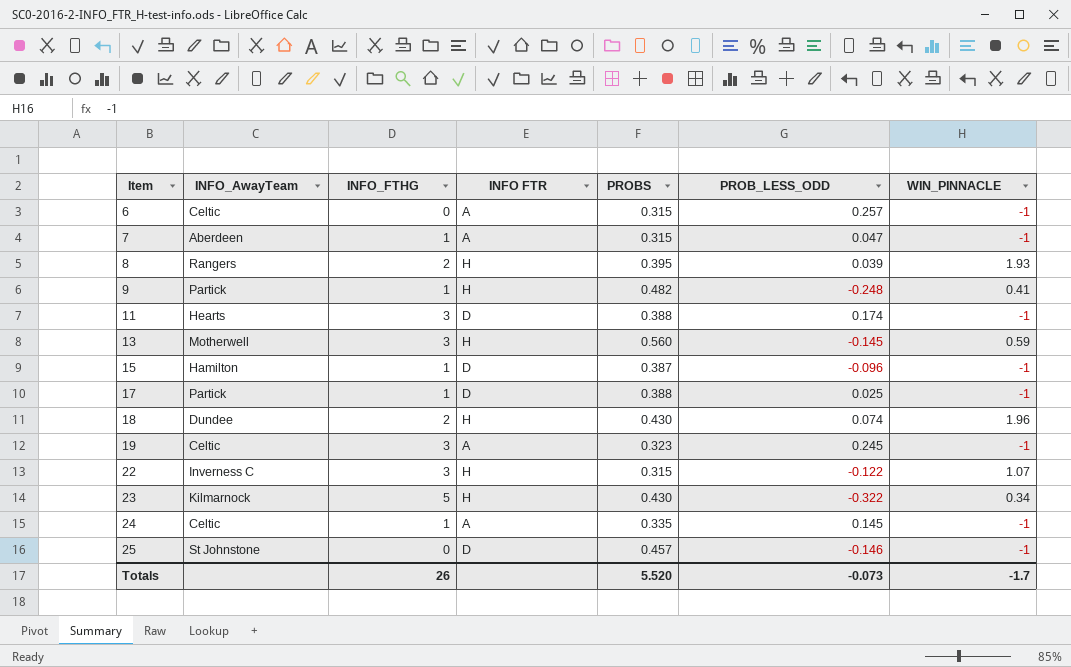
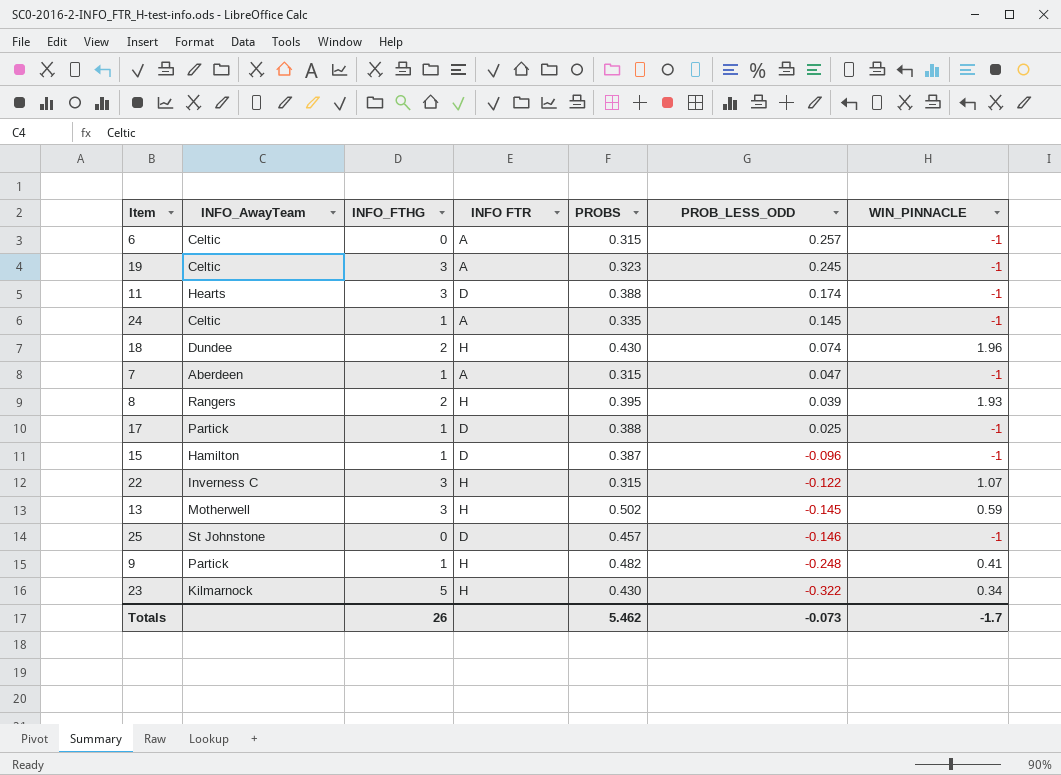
row order: Item ascending -> PROB_LESS_ODD descending
13 | PROBS: 0.560 -> 0.502
Totals | PROBS: 5.520 -> 5.462

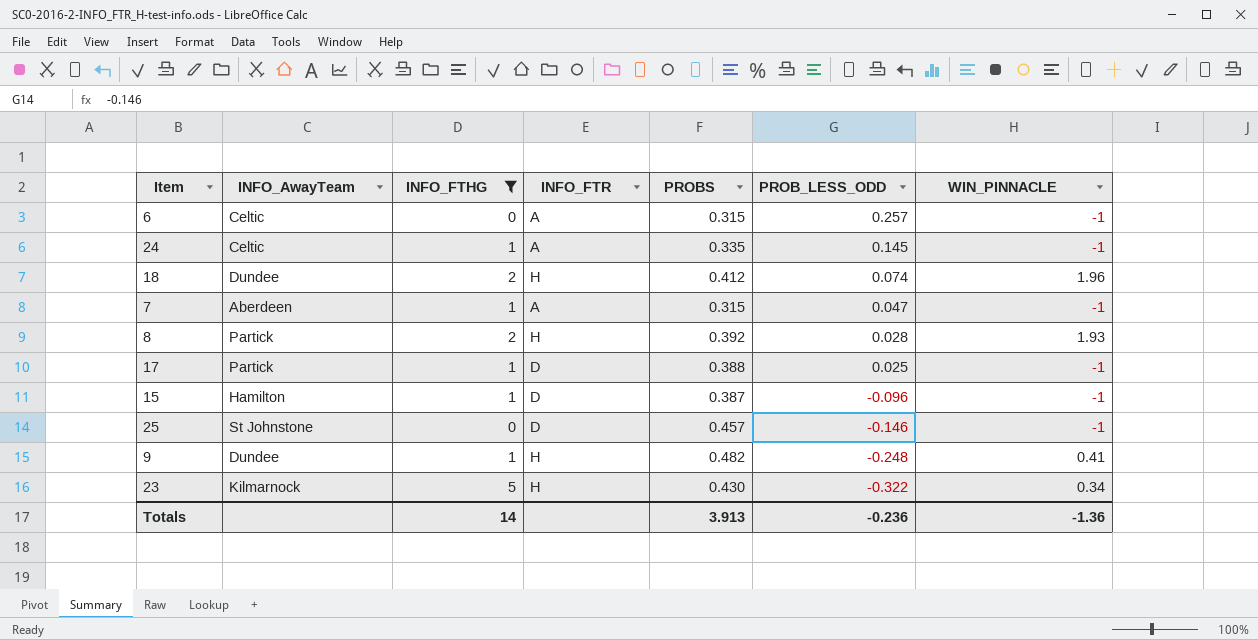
filter: none -> INFO_FTHG != 3
column name: INFO FTR -> INFO_FTR
18 | PROBS: 0.430 -> 0.412
8 | INFO_AwayTeam: Rangers -> Partick
8 | PROBS: 0.395 -> 0.392
8 | PROB_LESS_ODD: 0.039 -> 0.028
9 | INFO_AwayTeam: Partick -> Dundee
Totals | INFO_FTHG: 26 -> 14
Totals | PROBS: 5.462 -> 3.913
Totals | PROB_LESS_ODD: -0.073 -> -0.236
Totals | WIN_PINNACLE: -1.7 -> -1.36

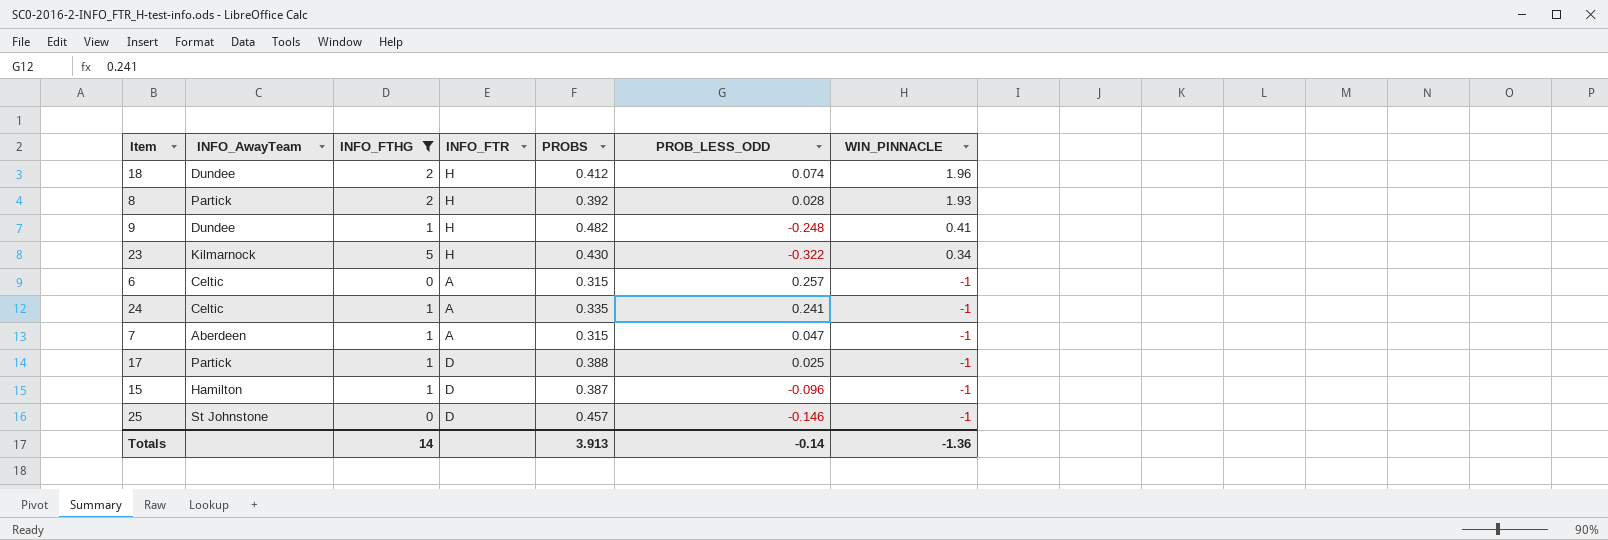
row order: PROB_LESS_ODD descending -> WIN_PINNACLE descending
24 | PROB_LESS_ODD: 0.145 -> 0.241
Totals | PROB_LESS_ODD: -0.236 -> -0.14

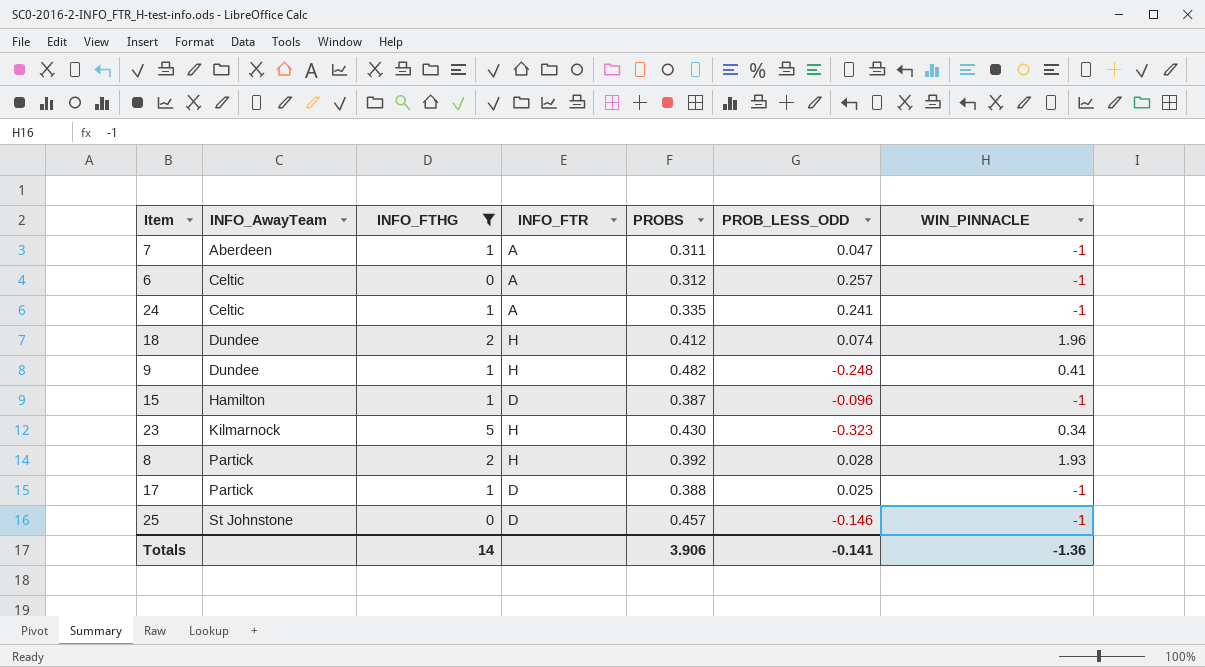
row order: WIN_PINNACLE descending -> INFO_AwayTeam ascending
7 | PROBS: 0.315 -> 0.311
6 | PROBS: 0.315 -> 0.312
23 | PROB_LESS_ODD: -0.322 -> -0.323
Totals | PROBS: 3.913 -> 3.906
Totals | PROB_LESS_ODD: -0.14 -> -0.141

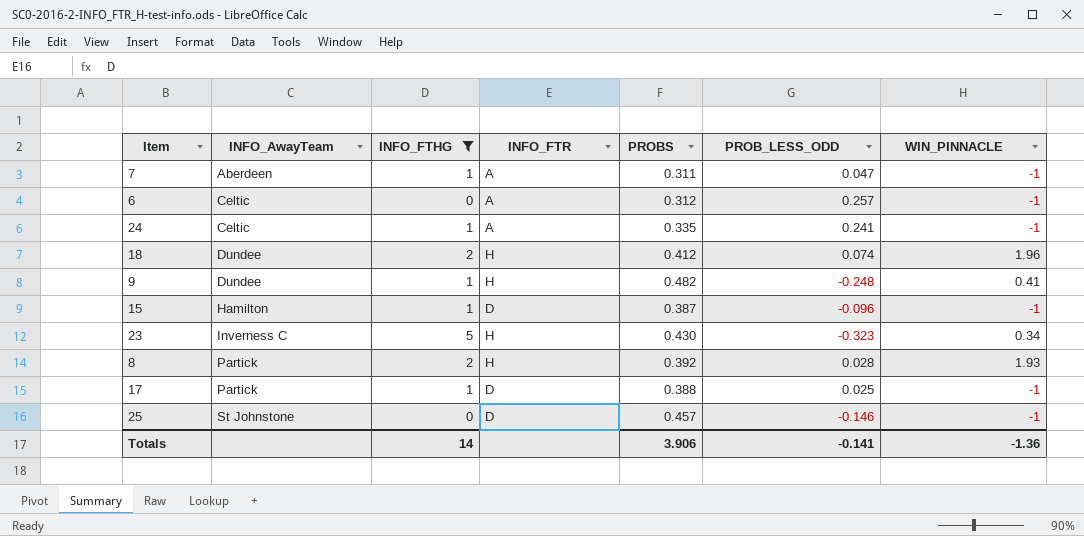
23 | INFO_AwayTeam: Kilmarnock -> Inverness C

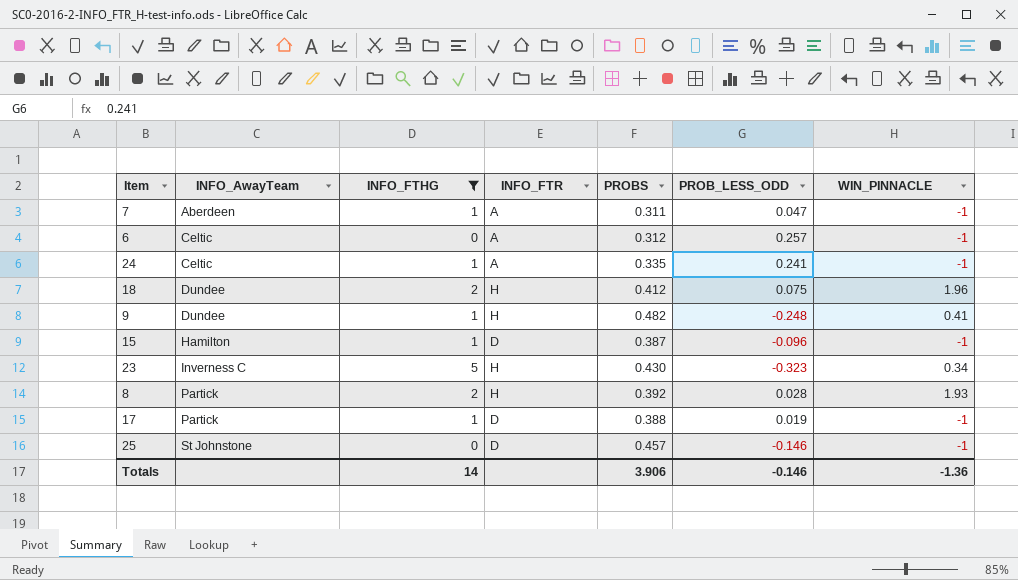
18 | PROB_LESS_ODD: 0.074 -> 0.075
17 | PROB_LESS_ODD: 0.025 -> 0.019
Totals | PROB_LESS_ODD: -0.141 -> -0.146

